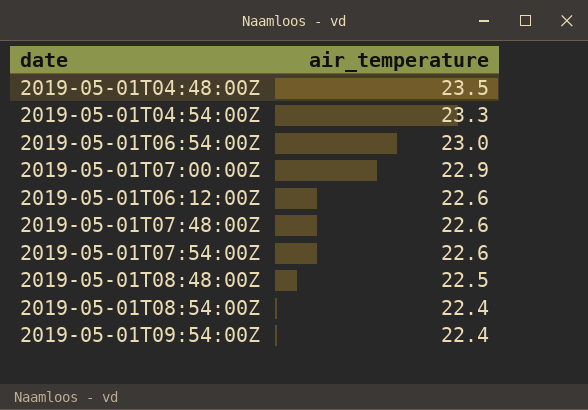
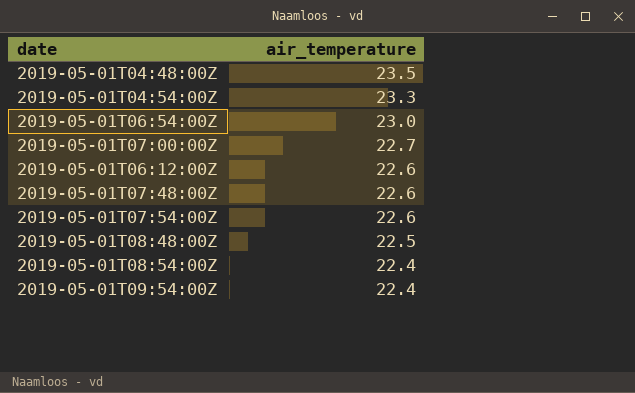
2019-05-01T07:00:00Z | air_temperature: 22.9 -> 22.7

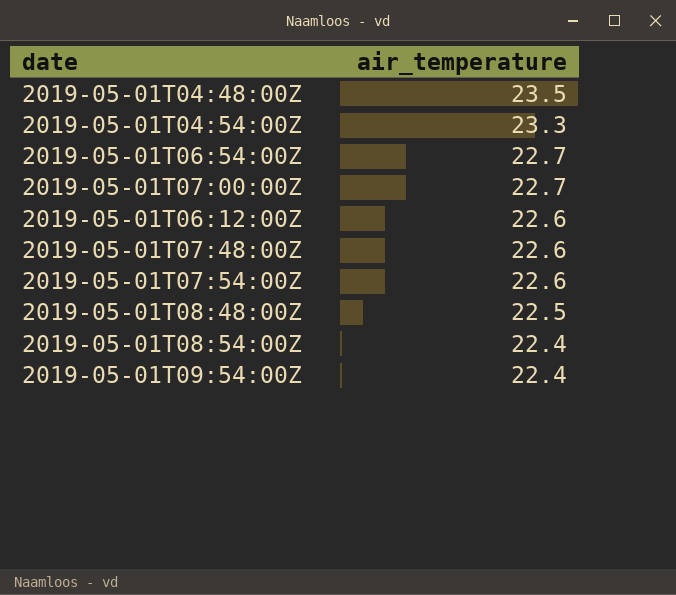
2019-05-01T06:54:00Z | air_temperature: 23.0 -> 22.7

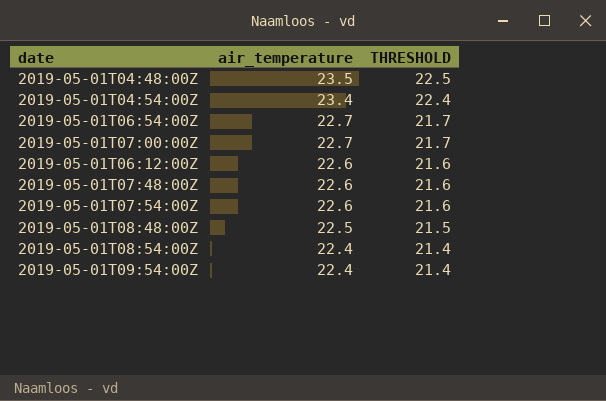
column THRESHOLD | formula: none -> [air_temperature] - 1
2019-05-01T04:54:00Z | air_temperature: 23.3 -> 23.4

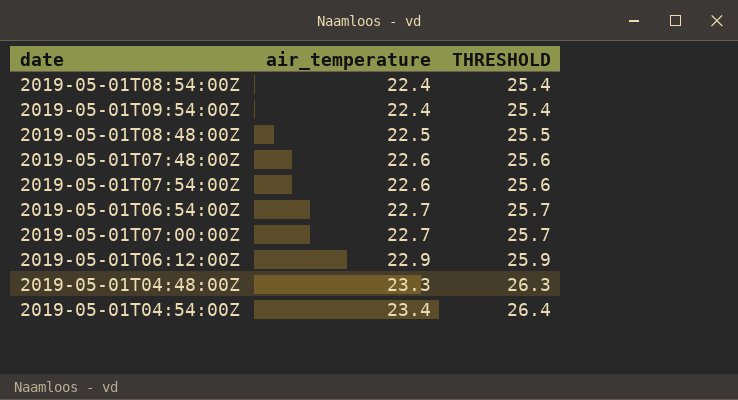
row order: air_temperature descending -> air_temperature ascending
column THRESHOLD | formula: [air_temperature] - 1 -> [air_temperature] + 3
2019-05-01T06:12:00Z | air_temperature: 22.6 -> 22.9
2019-05-01T04:48:00Z | air_temperature: 23.5 -> 23.3

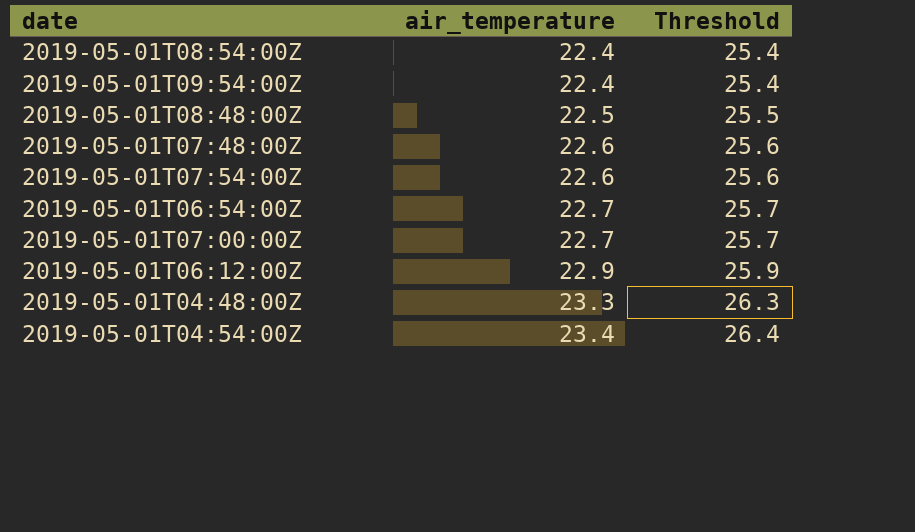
column name: THRESHOLD -> Threshold

